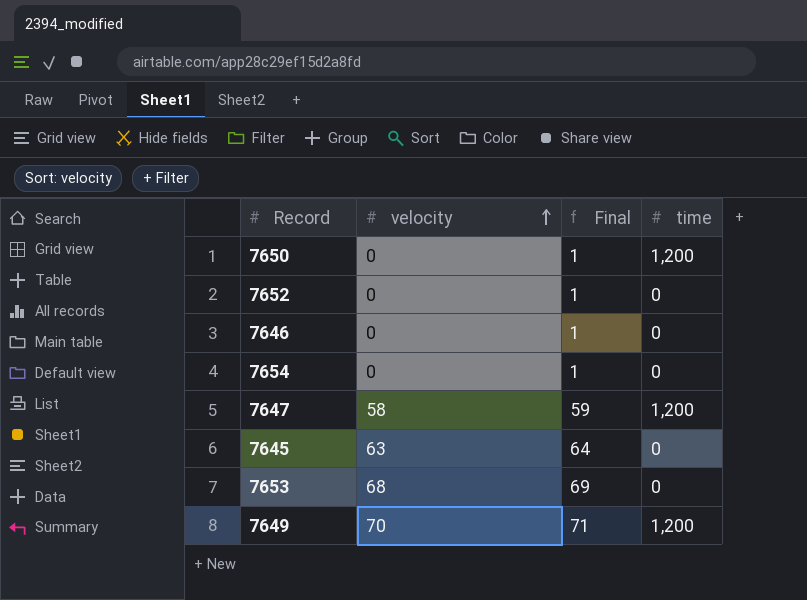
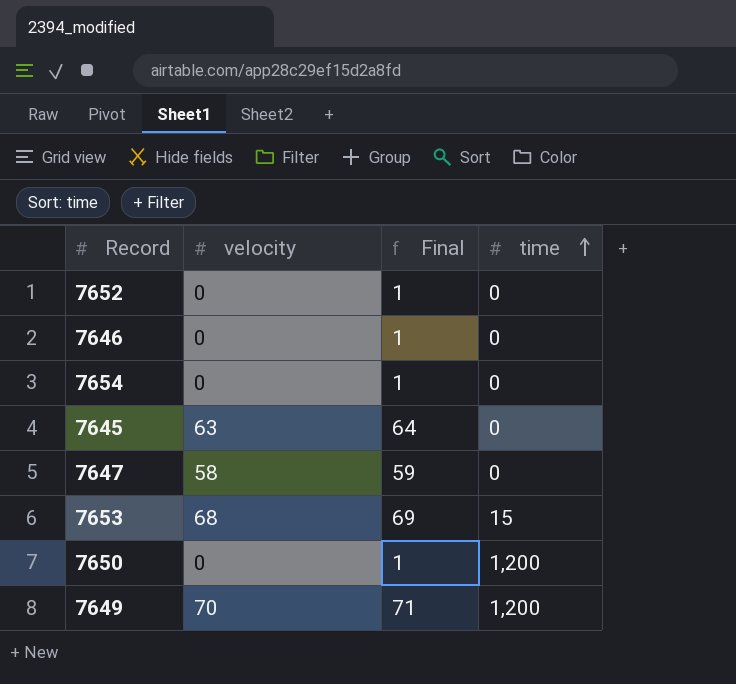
row order: velocity ascending -> time ascending
7647 | time: 1,200 -> 0
7653 | time: 0 -> 15

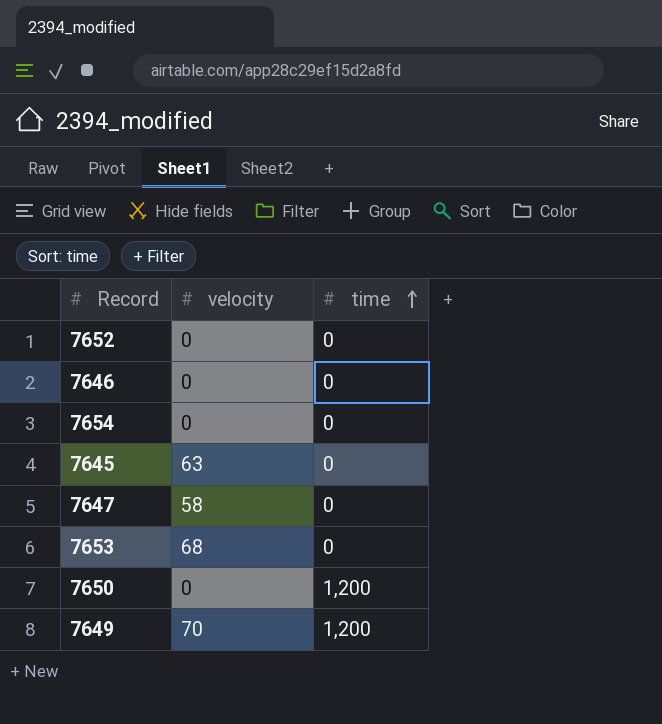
column Final | formula: [velocity] + 1 -> none
7653 | time: 15 -> 0

